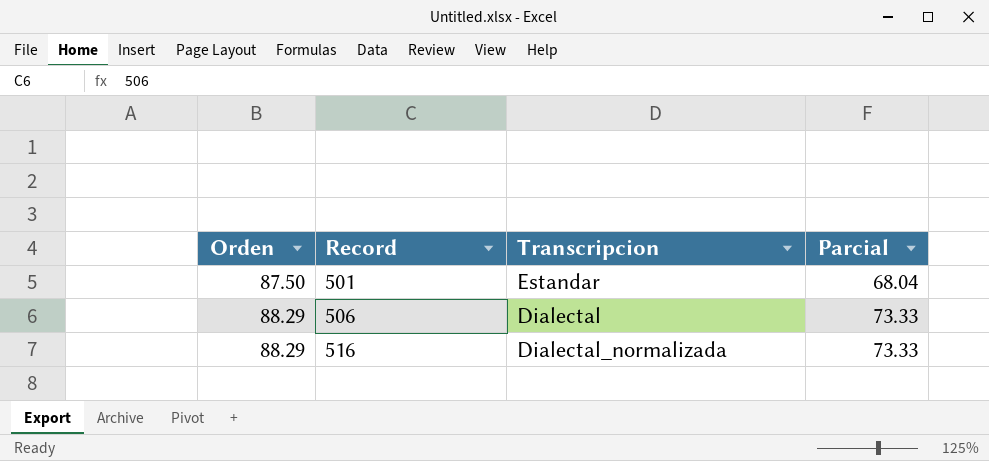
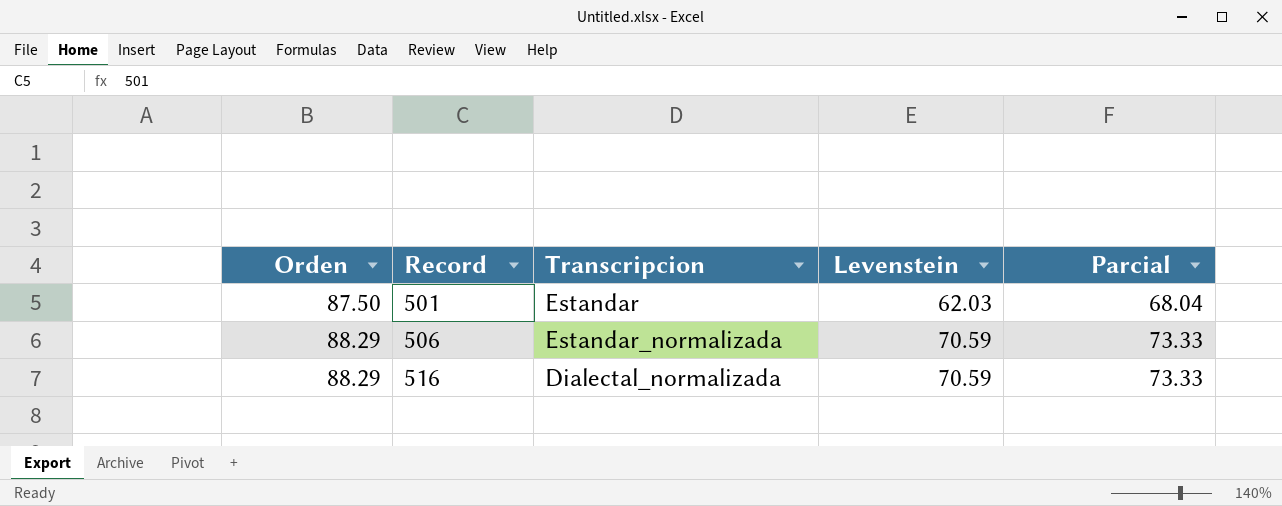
column Levenstein | position: none -> 4
506 | Transcripcion: Dialectal -> Estandar_normalizada

